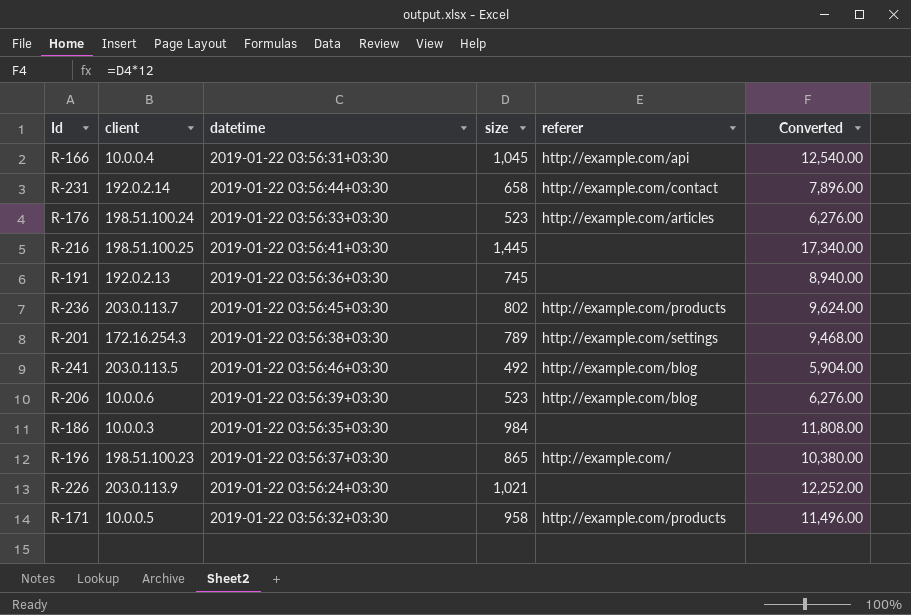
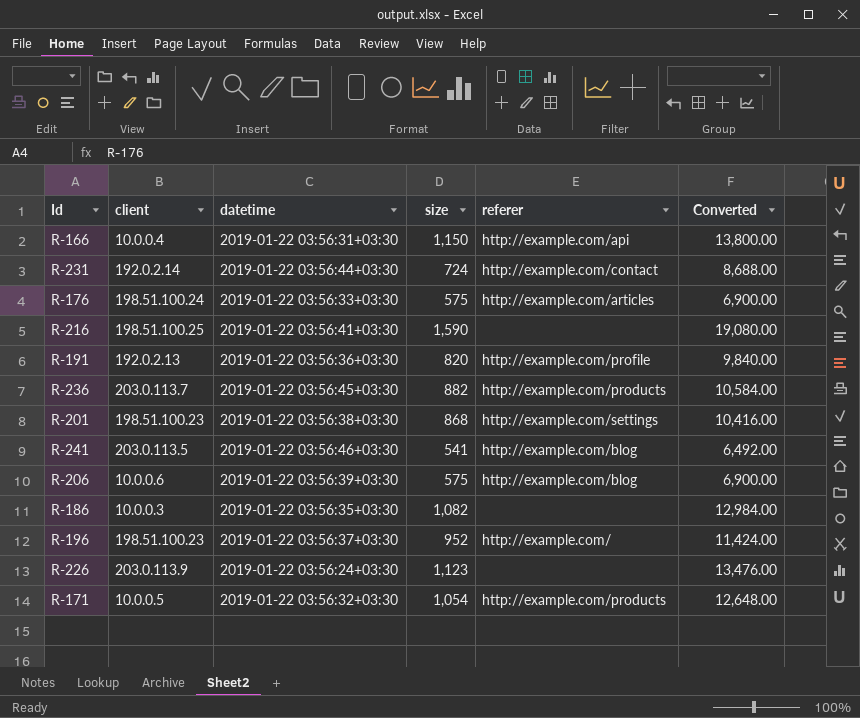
R-166 | size: 1,045 -> 1,150
R-166 | Converted: 12,540.00 -> 13,800.00
R-231 | size: 658 -> 724
R-231 | Converted: 7,896.00 -> 8,688.00
R-176 | size: 523 -> 575
R-176 | Converted: 6,276.00 -> 6,900.00
R-216 | size: 1,445 -> 1,590
R-216 | Converted: 17,340.00 -> 19,080.00
R-191 | size: 745 -> 820
R-191 | referer: none -> http://example.com/profile
R-191 | Converted: 8,940.00 -> 9,840.00
R-236 | size: 802 -> 882
R-236 | Converted: 9,624.00 -> 10,584.00
R-201 | client: 172.16.254.3 -> 198.51.100.23
R-201 | size: 789 -> 868
R-201 | Converted: 9,468.00 -> 10,416.00
R-241 | size: 492 -> 541
R-241 | Converted: 5,904.00 -> 6,492.00
R-206 | size: 523 -> 575
R-206 | Converted: 6,276.00 -> 6,900.00
R-186 | size: 984 -> 1,082
R-186 | Converted: 11,808.00 -> 12,984.00
R-196 | size: 865 -> 952
R-196 | Converted: 10,380.00 -> 11,424.00
R-226 | size: 1,021 -> 1,123
R-226 | Converted: 12,252.00 -> 13,476.00
R-171 | size: 958 -> 1,054
R-171 | Converted: 11,496.00 -> 12,648.00

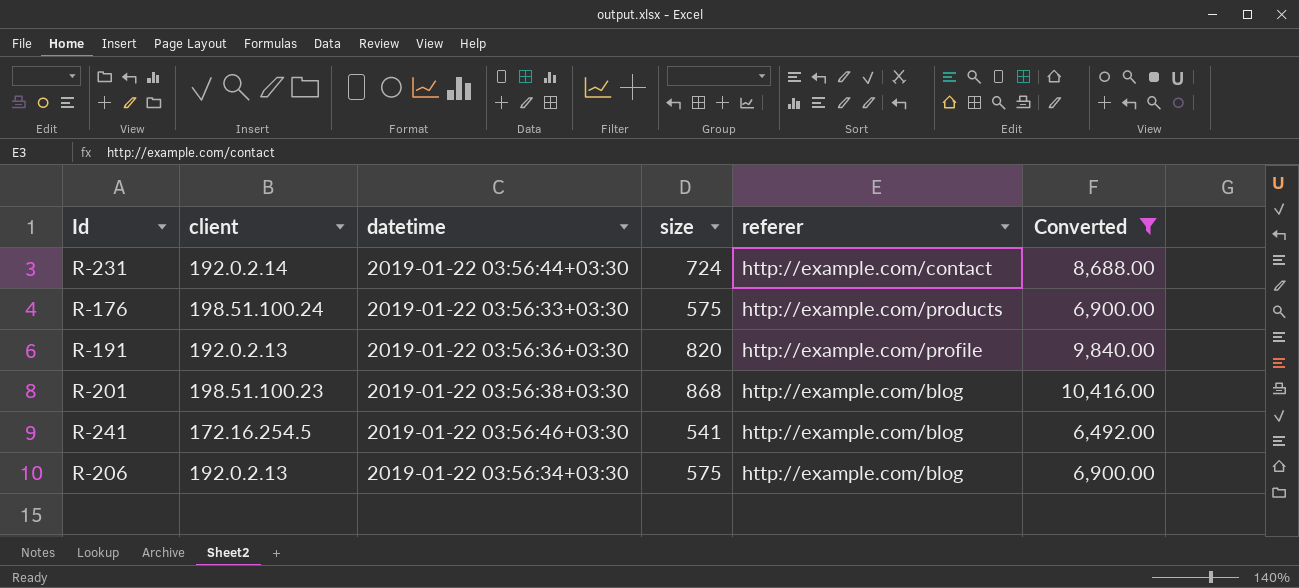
filter: none -> Converted <= 10,416.00
R-176 | referer: http://example.com/articles -> http://example.com/products
R-201 | referer: http://example.com/settings -> http://example.com/blog
R-241 | client: 203.0.113.5 -> 172.16.254.5
R-206 | client: 10.0.0.6 -> 192.0.2.13
R-206 | datetime: 2019-01-22 03:56:39+03:30 -> 2019-01-22 03:56:34+03:30

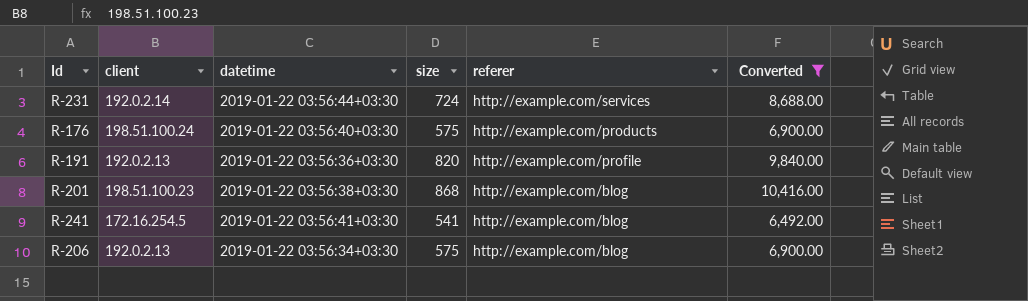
R-231 | referer: http://example.com/contact -> http://example.com/services
R-176 | datetime: 2019-01-22 03:56:33+03:30 -> 2019-01-22 03:56:40+03:30
R-241 | datetime: 2019-01-22 03:56:46+03:30 -> 2019-01-22 03:56:41+03:30

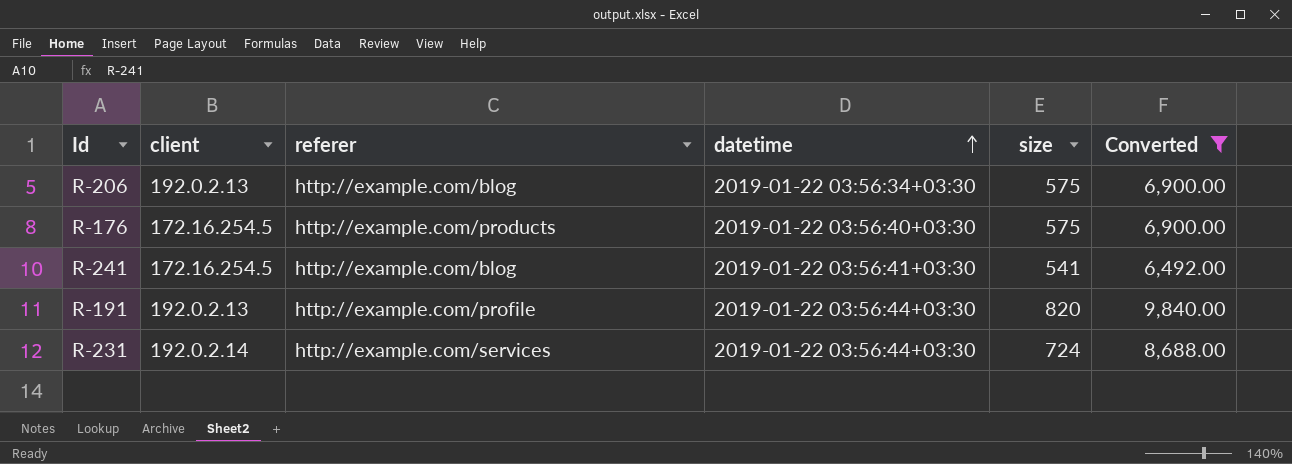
row order: none -> datetime ascending
column referer | position: 5 -> 3
row R-201: 198.51.100.23 | 2019-01-22 03:56:38+03:30 | 868 | http://example.com/blog | 10,416.00 -> none
R-176 | client: 198.51.100.24 -> 172.16.254.5
R-191 | datetime: 2019-01-22 03:56:36+03:30 -> 2019-01-22 03:56:44+03:30

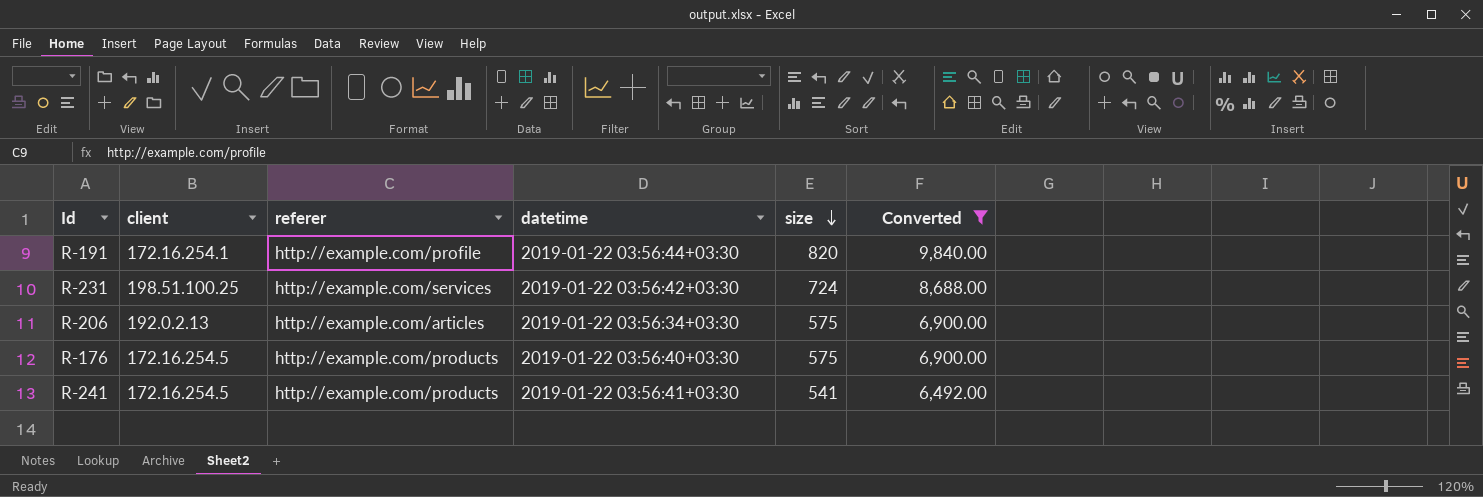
row order: datetime ascending -> size descending
R-191 | client: 192.0.2.13 -> 172.16.254.1
R-231 | client: 192.0.2.14 -> 198.51.100.25
R-231 | datetime: 2019-01-22 03:56:44+03:30 -> 2019-01-22 03:56:42+03:30
R-206 | referer: http://example.com/blog -> http://example.com/articles
R-241 | referer: http://example.com/blog -> http://example.com/products

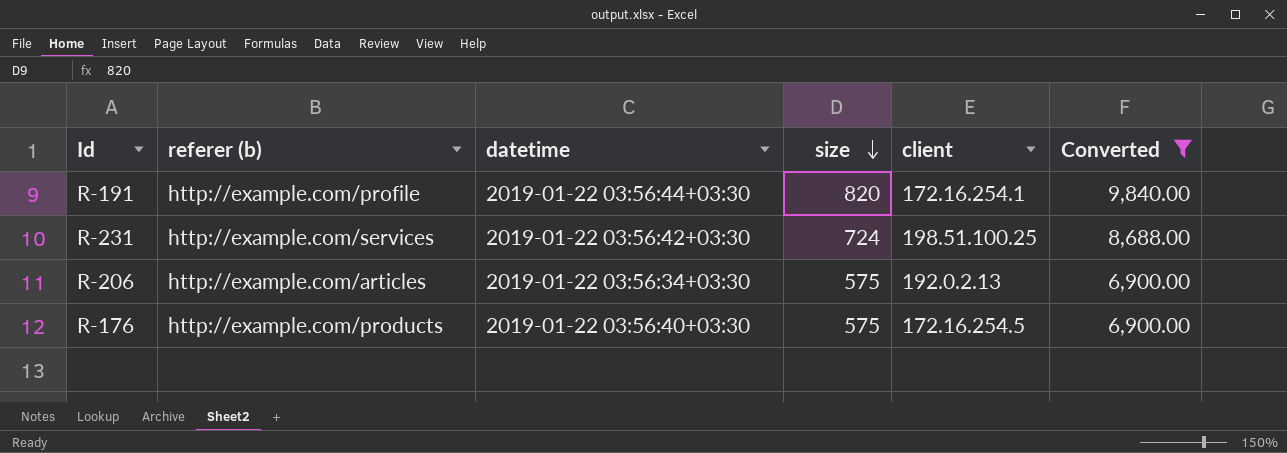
column name: referer -> referer (b)
column client | position: 2 -> 5
row R-241: 172.16.254.5 | http://example.com/products | 2019-01-22 03:56:41+03:30 | 541 | 6,492.00 -> none

